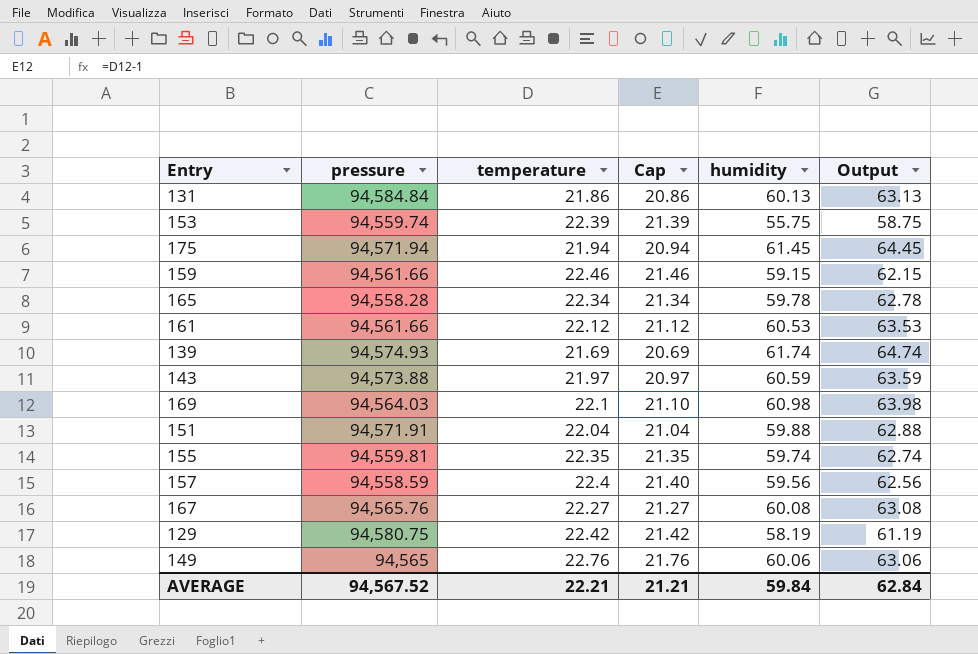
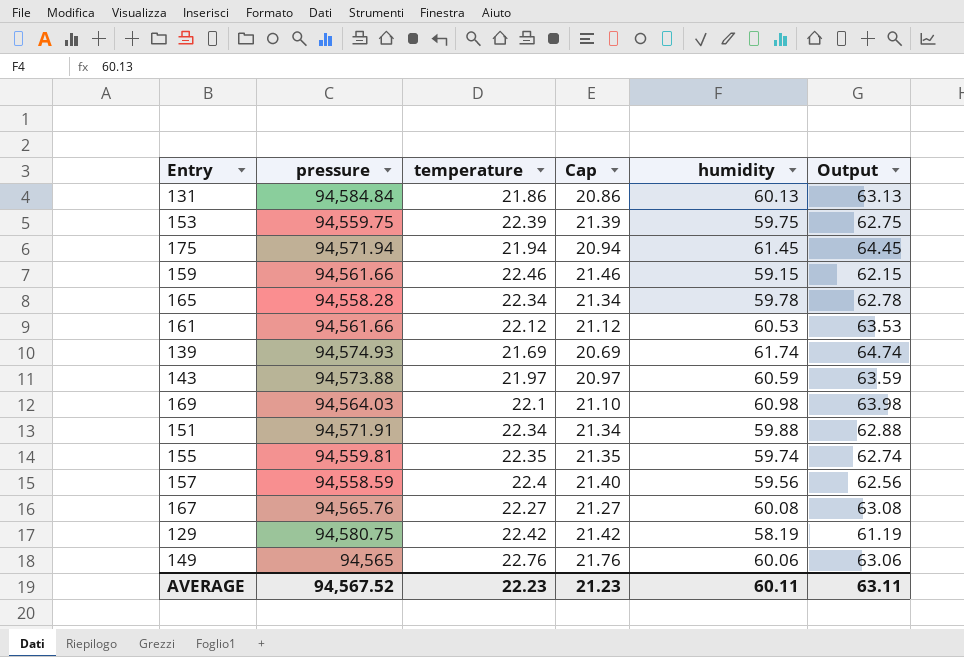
153 | pressure: 94,559.74 -> 94,559.75
153 | humidity: 55.75 -> 59.75
153 | Output: 58.75 -> 62.75
151 | temperature: 22.04 -> 22.34
151 | Cap: 21.04 -> 21.34
AVERAGE | temperature: 22.21 -> 22.23
AVERAGE | Cap: 21.21 -> 21.23
AVERAGE | humidity: 59.84 -> 60.11
AVERAGE | Output: 62.84 -> 63.11

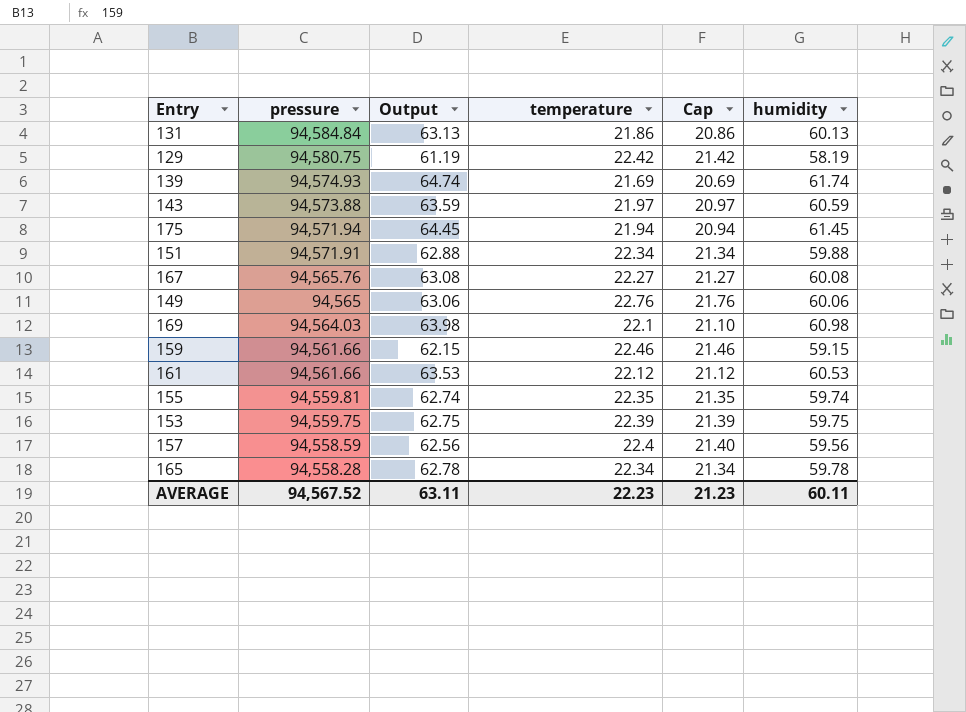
row order: none -> pressure descending
column Output | position: 6 -> 3

